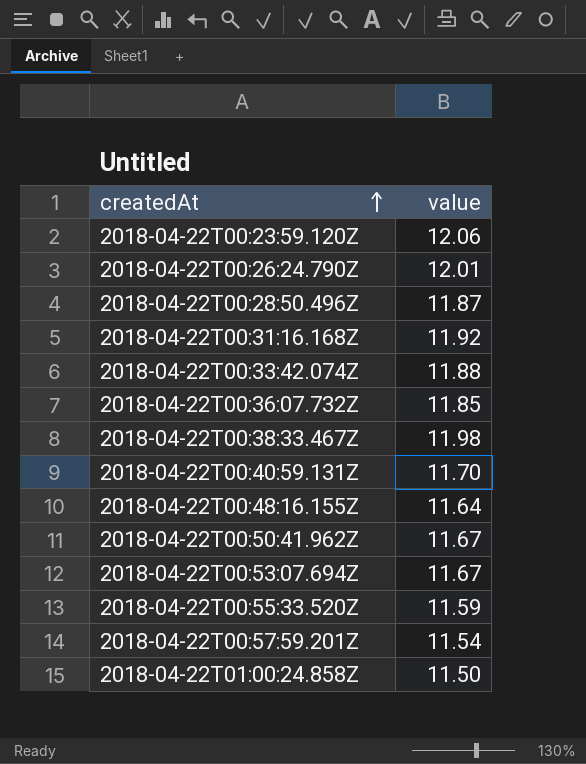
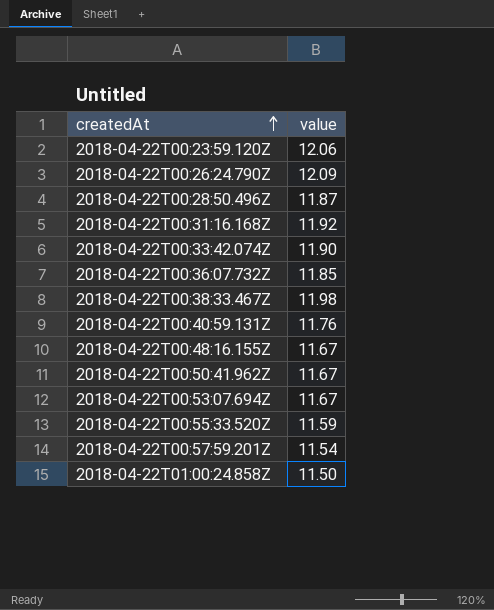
2018-04-22T00:26:24.790Z | value: 12.01 -> 12.09
2018-04-22T00:33:42.074Z | value: 11.88 -> 11.90
2018-04-22T00:40:59.131Z | value: 11.70 -> 11.76
2018-04-22T00:48:16.155Z | value: 11.64 -> 11.67

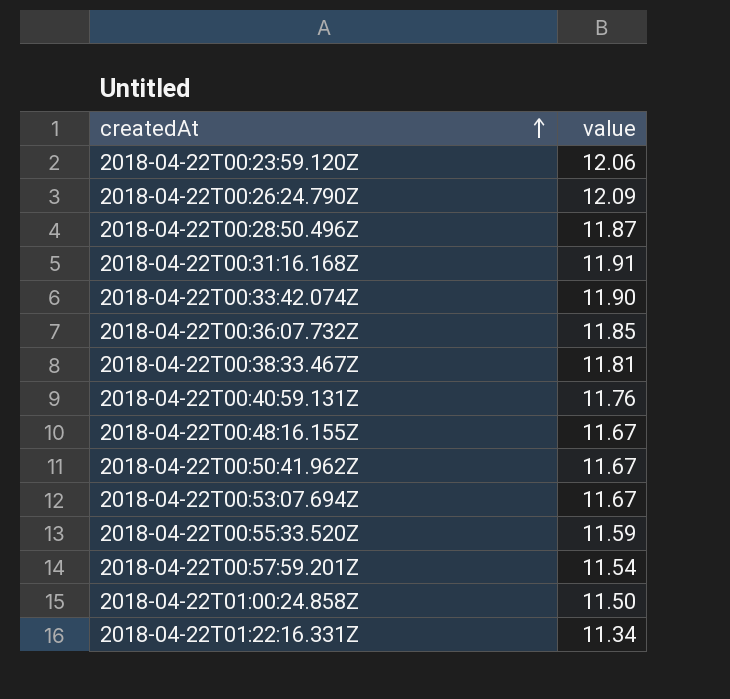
2018-04-22T00:31:16.168Z | value: 11.92 -> 11.91
2018-04-22T00:38:33.467Z | value: 11.98 -> 11.81
row 2018-04-22T01:22:16.331Z: none -> 11.34

